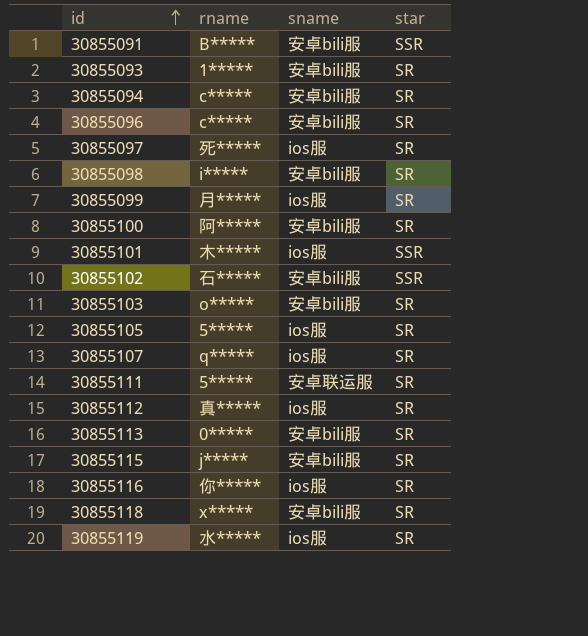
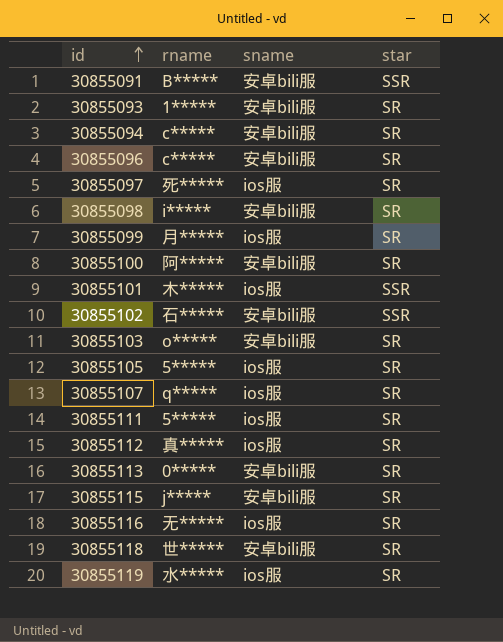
30855111 | sname: 安卓联运服 -> ios服
30855116 | rname: 你***** -> 无*****
30855118 | rname: x***** -> 世*****

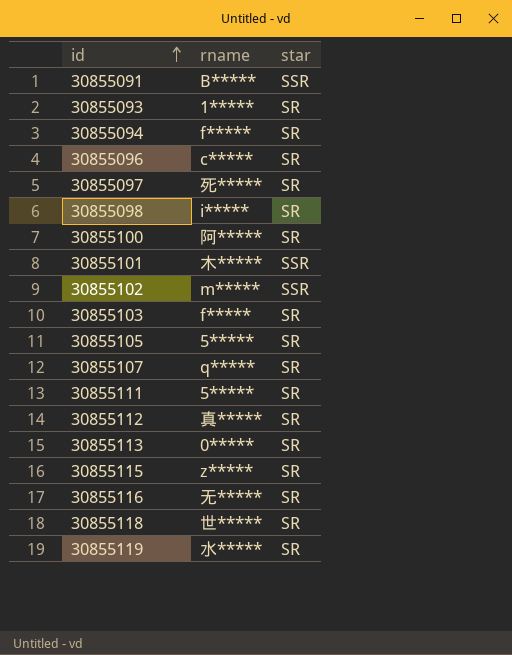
column sname | position: 3 -> none
row 30855099: 月***** | ios服 | SR -> none
30855094 | rname: c***** -> f*****
30855102 | rname: 石***** -> m*****
30855103 | rname: o***** -> f*****
30855115 | rname: j***** -> z*****

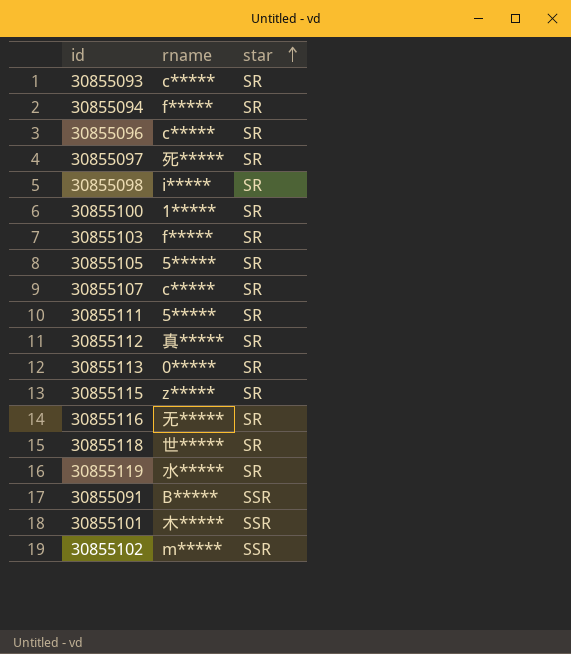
row order: id ascending -> star ascending
30855093 | rname: 1***** -> c*****
30855100 | rname: 阿***** -> 1*****
30855107 | rname: q***** -> c*****

